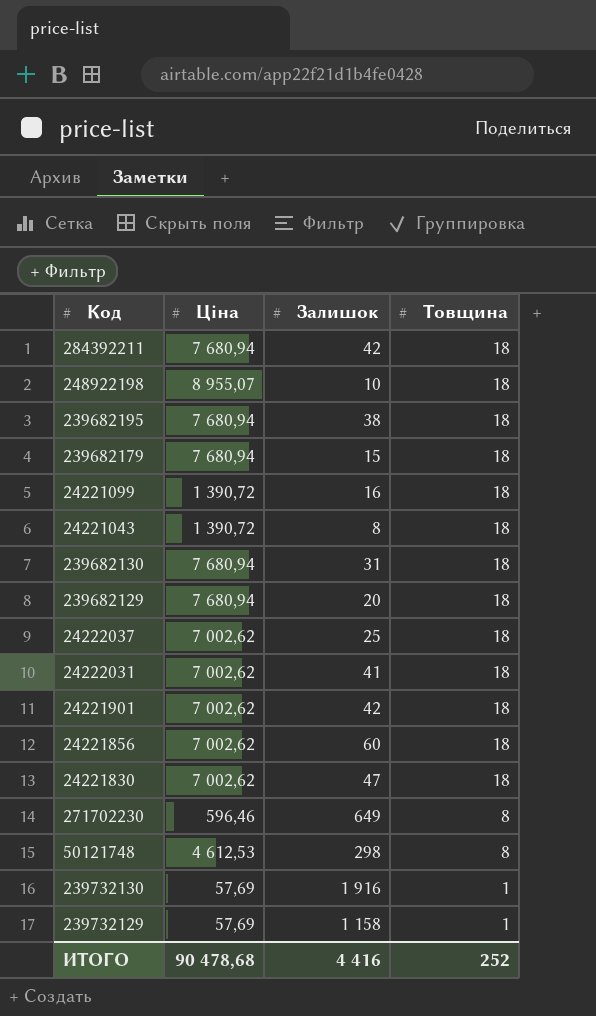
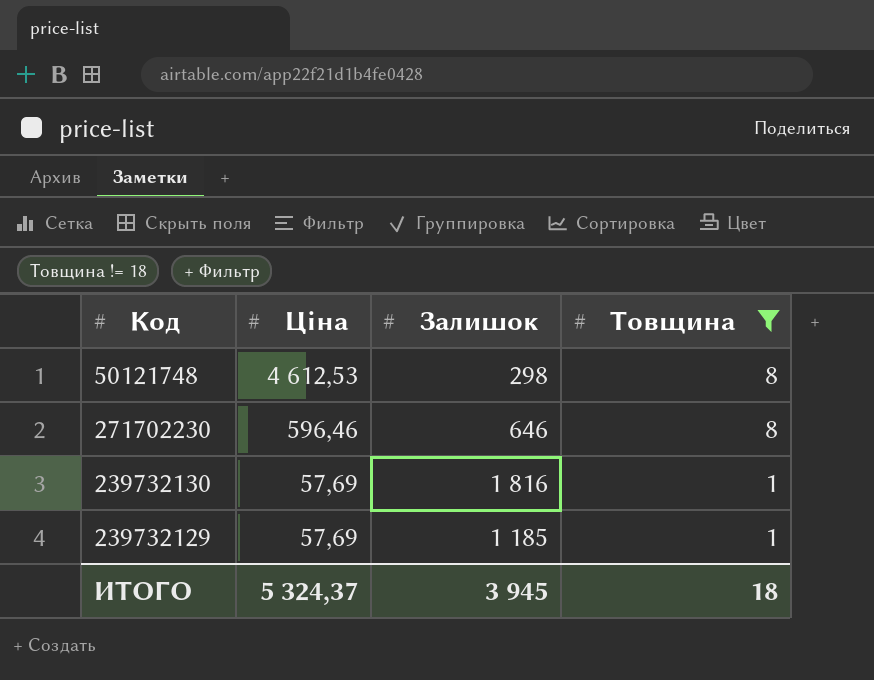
filter: none -> Товщина != 18
row order: Товщина descending -> Ціна descending
271702230 | Залишок: 649 -> 646
239732130 | Залишок: 1 916 -> 1 816
239732129 | Залишок: 1 158 -> 1 185
ИТОГО | Ціна: 90 478,68 -> 5 324,37
ИТОГО | Залишок: 4 416 -> 3 945
ИТОГО | Товщина: 252 -> 18

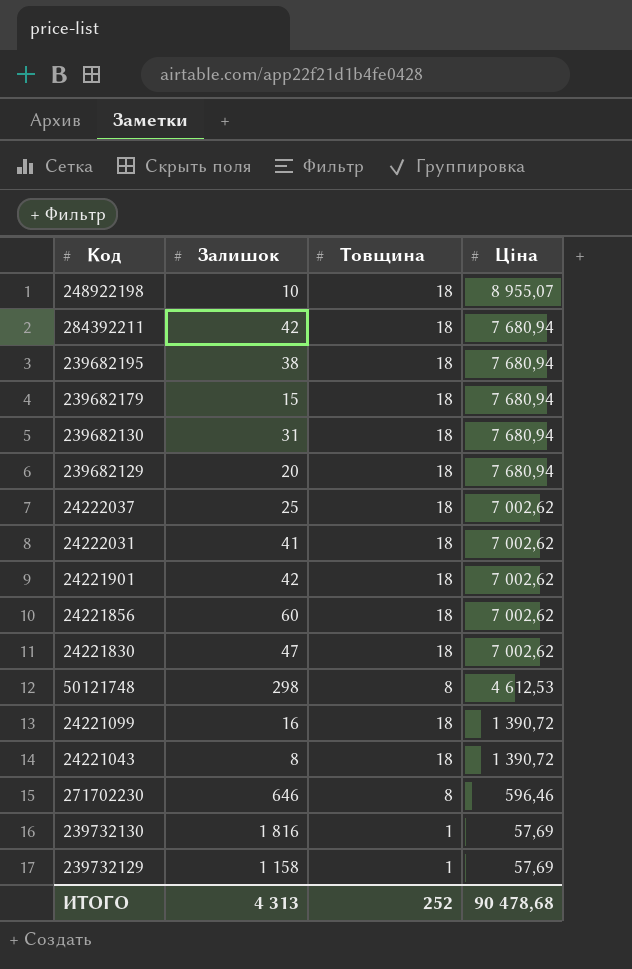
filter: Товщина != 18 -> none
column Ціна | position: 2 -> 4
239732129 | Залишок: 1 185 -> 1 158
ИТОГО | Залишок: 3 945 -> 4 313
ИТОГО | Товщина: 18 -> 252
ИТОГО | Ціна: 5 324,37 -> 90 478,68

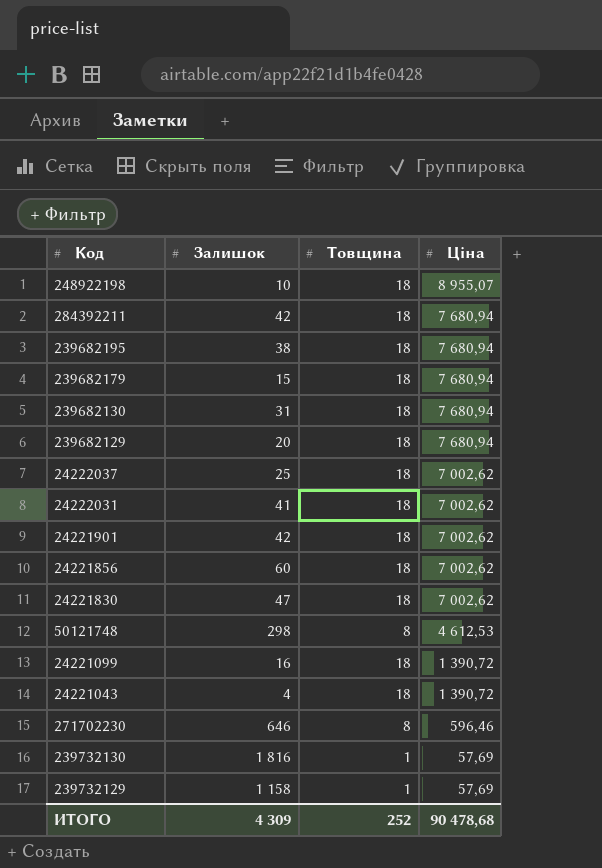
24221043 | Залишок: 8 -> 4
ИТОГО | Залишок: 4 313 -> 4 309

